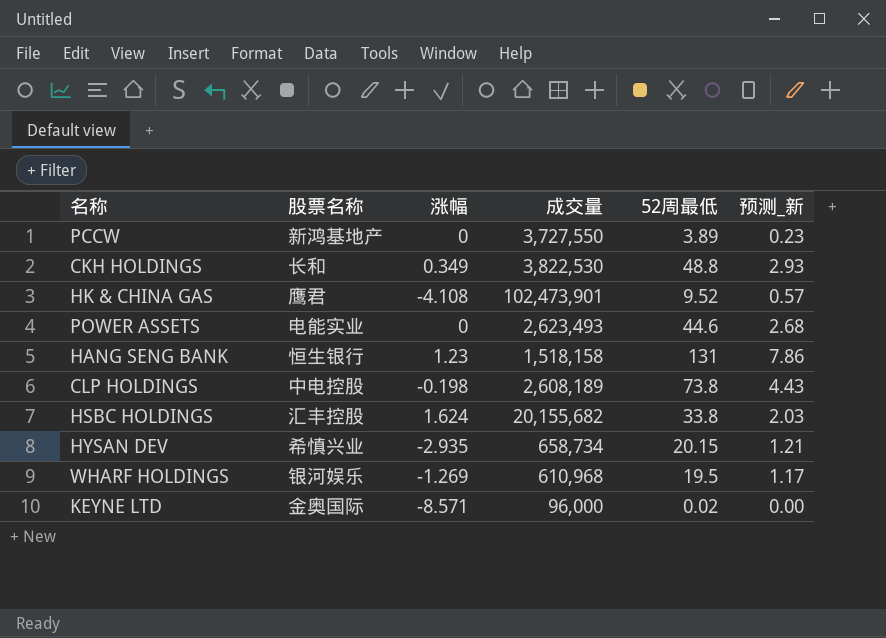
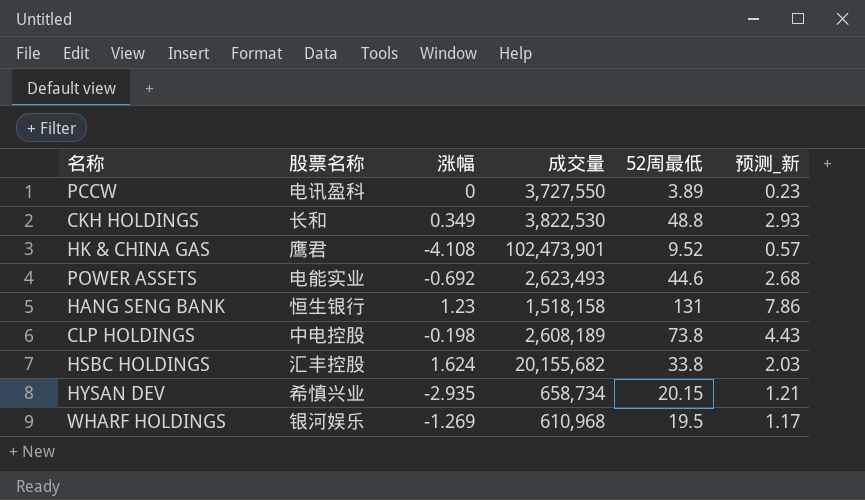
row KEYNE LTD: 金奥国际 | -8.571 | 96,000 | 0.02 | 0.00 -> none
PCCW | 股票名称: 新鸿基地产 -> 电讯盈科
POWER ASSETS | 涨幅: 0 -> -0.692

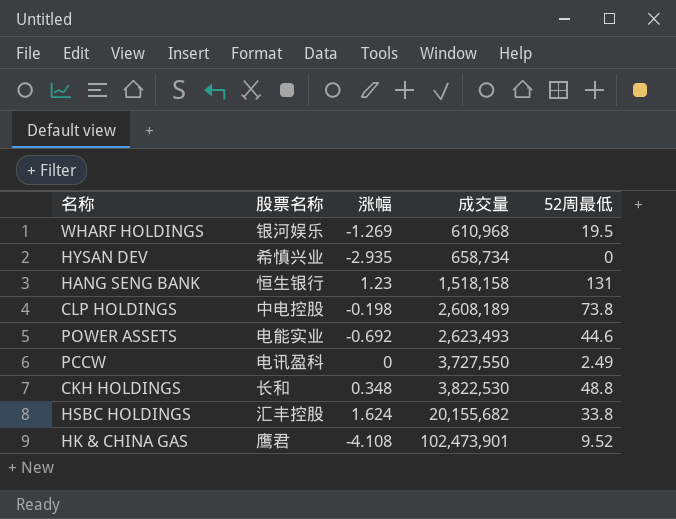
row order: none -> 成交量 ascending
column 预测_新 | formula: [52周最低] * 0.06 -> none
HYSAN DEV | 52周最低: 20.15 -> 0
PCCW | 52周最低: 3.89 -> 2.49
CKH HOLDINGS | 涨幅: 0.349 -> 0.348

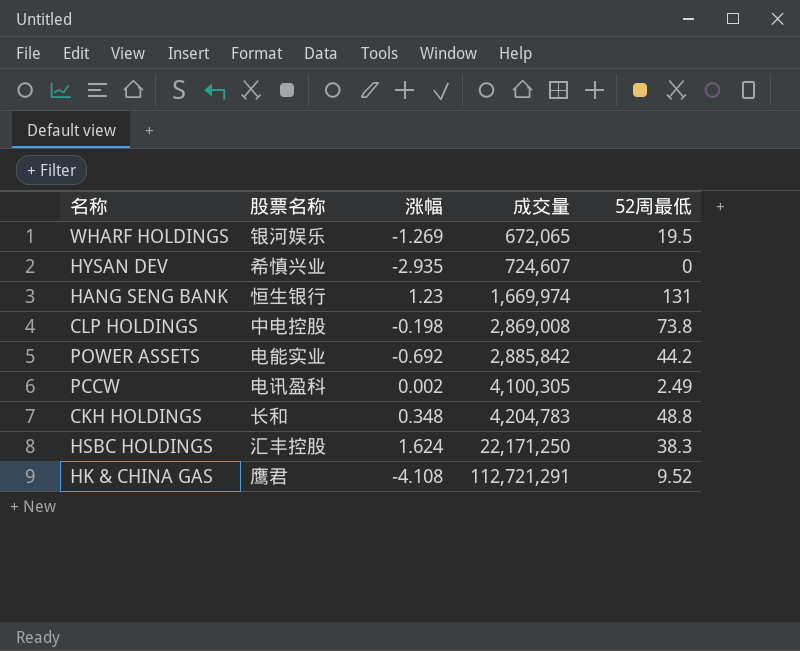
WHARF HOLDINGS | 成交量: 610,968 -> 672,065
HYSAN DEV | 成交量: 658,734 -> 724,607
HANG SENG BANK | 成交量: 1,518,158 -> 1,669,974
CLP HOLDINGS | 成交量: 2,608,189 -> 2,869,008
POWER ASSETS | 成交量: 2,623,493 -> 2,885,842
POWER ASSETS | 52周最低: 44.6 -> 44.2
PCCW | 涨幅: 0 -> 0.002
PCCW | 成交量: 3,727,550 -> 4,100,305
CKH HOLDINGS | 成交量: 3,822,530 -> 4,204,783
HSBC HOLDINGS | 成交量: 20,155,682 -> 22,171,250
HSBC HOLDINGS | 52周最低: 33.8 -> 38.3
HK & CHINA GAS | 成交量: 102,473,901 -> 112,721,291

